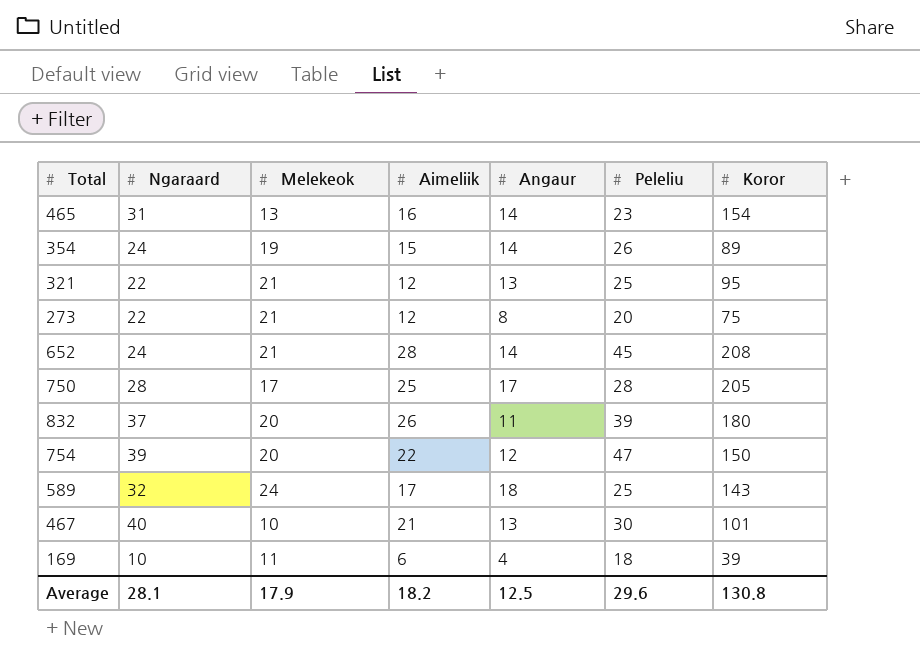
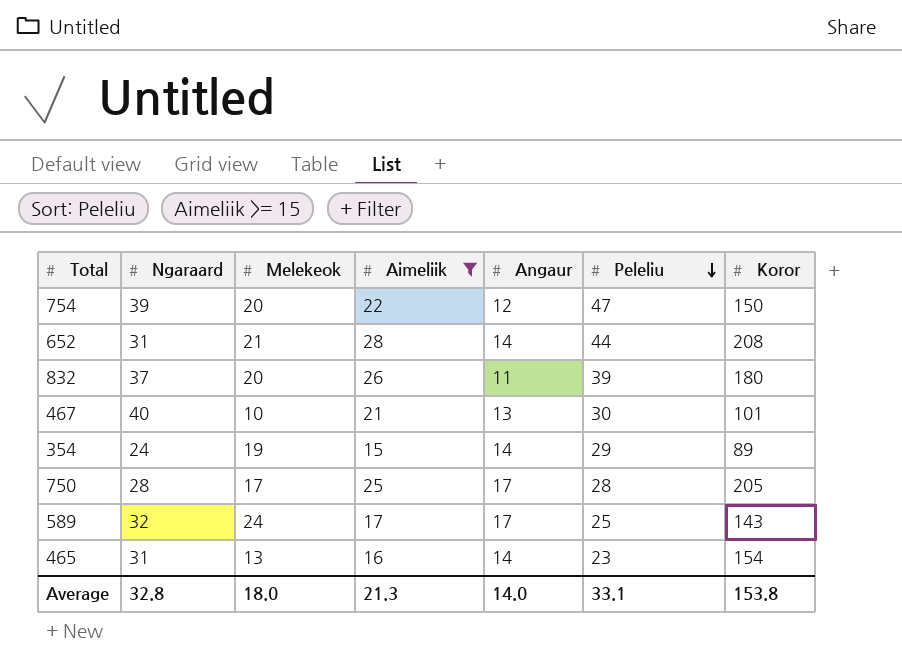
filter: none -> Aimeliik >= 15
row order: none -> Peleliu descending
652 | Ngaraard: 24 -> 31
652 | Peleliu: 45 -> 44
354 | Peleliu: 26 -> 29
589 | Angaur: 18 -> 17
Average | Ngaraard: 28.1 -> 32.8
Average | Melekeok: 17.9 -> 18.0
Average | Aimeliik: 18.2 -> 21.3
Average | Angaur: 12.5 -> 14.0
Average | Peleliu: 29.6 -> 33.1
Average | Koror: 130.8 -> 153.8

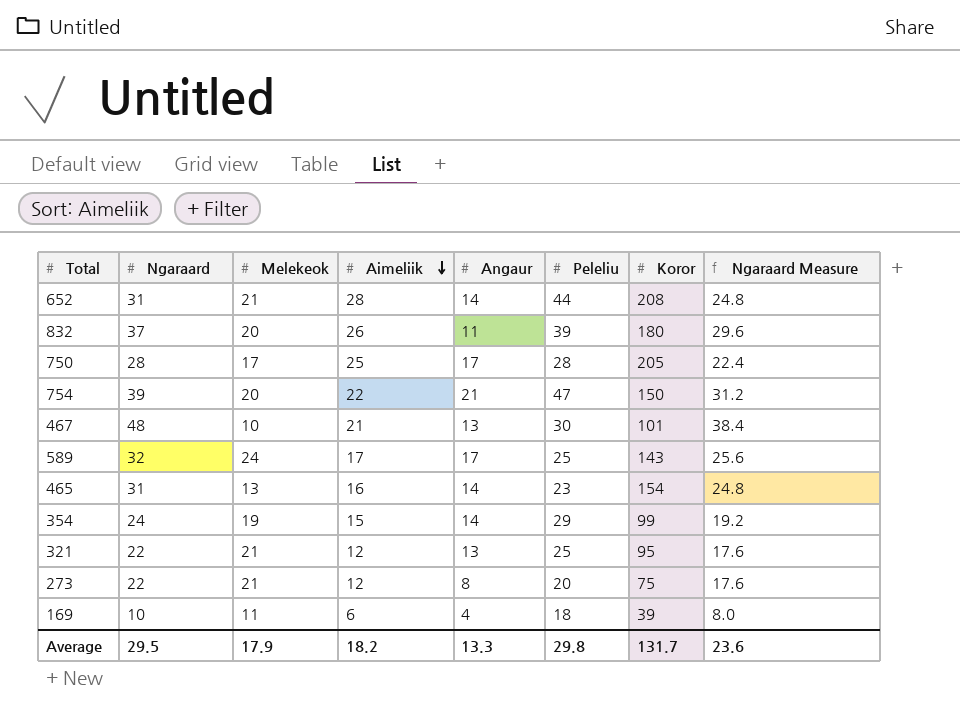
filter: Aimeliik >= 15 -> none
row order: Peleliu descending -> Aimeliik descending
column Ngaraard Measure | formula: none -> [Ngaraard] * 0.8
754 | Angaur: 12 -> 21
467 | Ngaraard: 40 -> 48
354 | Koror: 89 -> 99
Average | Ngaraard: 32.8 -> 29.5
Average | Melekeok: 18.0 -> 17.9
Average | Aimeliik: 21.3 -> 18.2
Average | Angaur: 14.0 -> 13.3
Average | Peleliu: 33.1 -> 29.8
Average | Koror: 153.8 -> 131.7

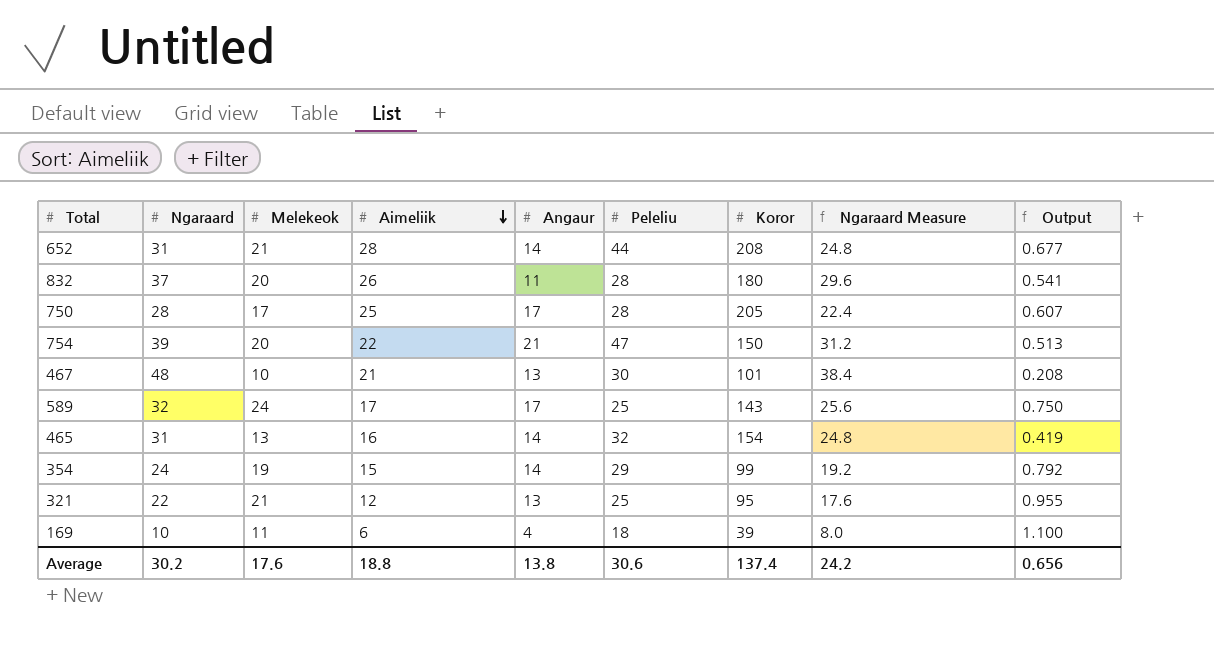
column Output | formula: none -> [Melekeok] / [Ngaraard]
row 273: 22 | 21 | 12 | 8 | 20 | 75 | 17.6 -> none
832 | Peleliu: 39 -> 28
465 | Peleliu: 23 -> 32
Average | Ngaraard: 29.5 -> 30.2
Average | Melekeok: 17.9 -> 17.6
Average | Aimeliik: 18.2 -> 18.8
Average | Angaur: 13.3 -> 13.8
Average | Peleliu: 29.8 -> 30.6
Average | Koror: 131.7 -> 137.4
Average | Ngaraard Measure: 23.6 -> 24.2

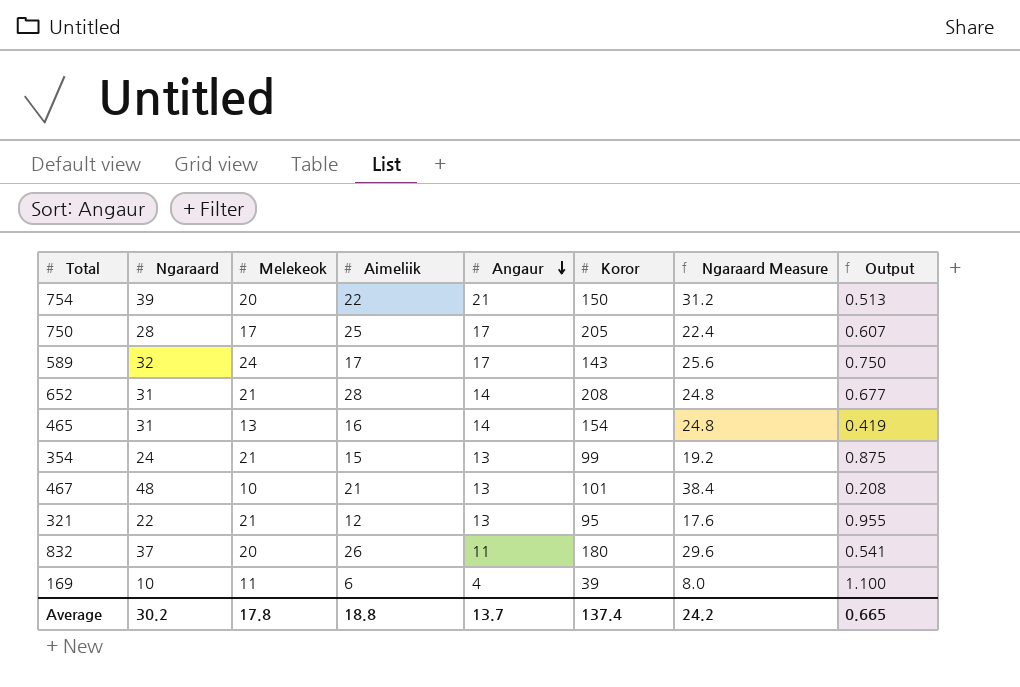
row order: Aimeliik descending -> Angaur descending
column Peleliu | position: 6 -> none
354 | Melekeok: 19 -> 21
354 | Angaur: 14 -> 13
354 | Output: 0.792 -> 0.875
Average | Melekeok: 17.6 -> 17.8
Average | Angaur: 13.8 -> 13.7
Average | Output: 0.656 -> 0.665

